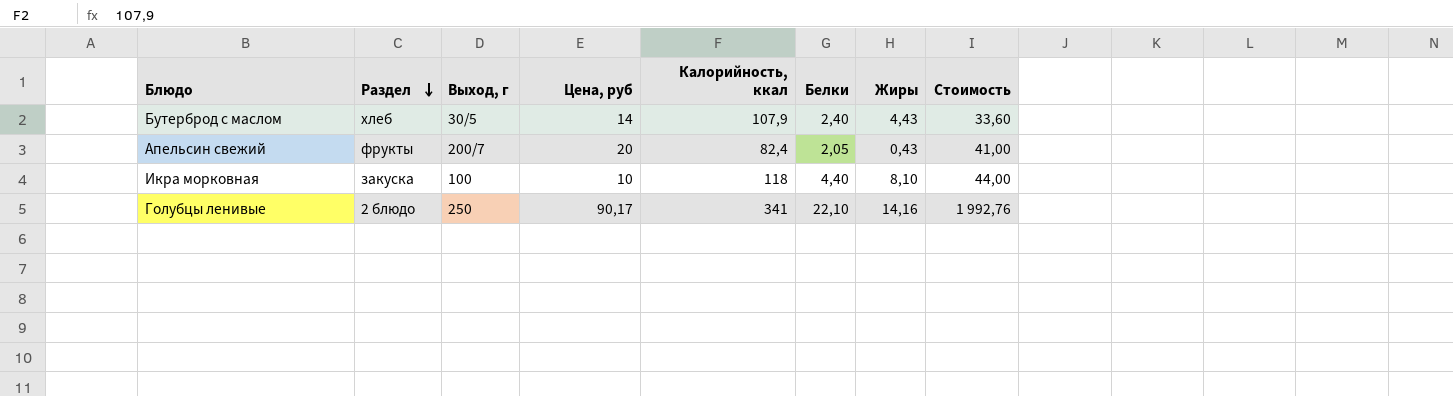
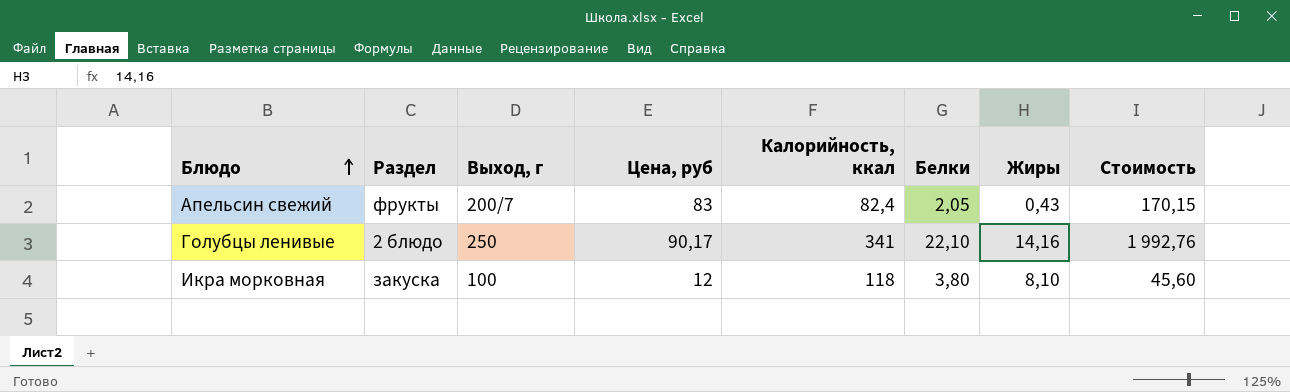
row order: Раздел descending -> Блюдо ascending
row Бутерброд с маслом: хлеб | 30/5 | 14 | 107,9 | 2,40 | 4,43 | 33,60 -> none
Апельсин свежий | Цена, руб: 20 -> 83
Апельсин свежий | Стоимость: 41,00 -> 170,15
Икра морковная | Цена, руб: 10 -> 12
Икра морковная | Белки: 4,40 -> 3,80
Икра морковная | Стоимость: 44,00 -> 45,60

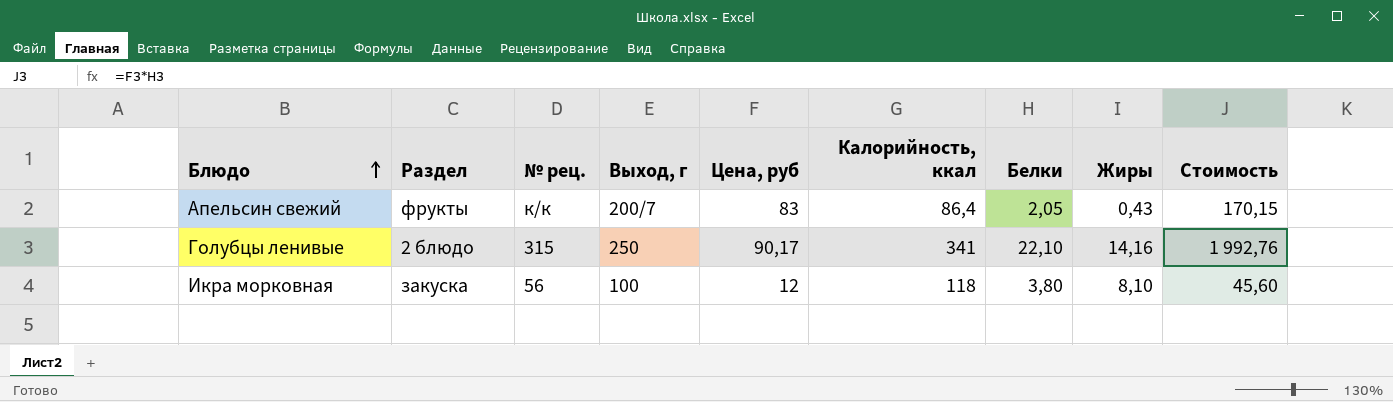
column № рец. | position: none -> 3
Апельсин свежий | Калорийность, ккал: 82,4 -> 86,4

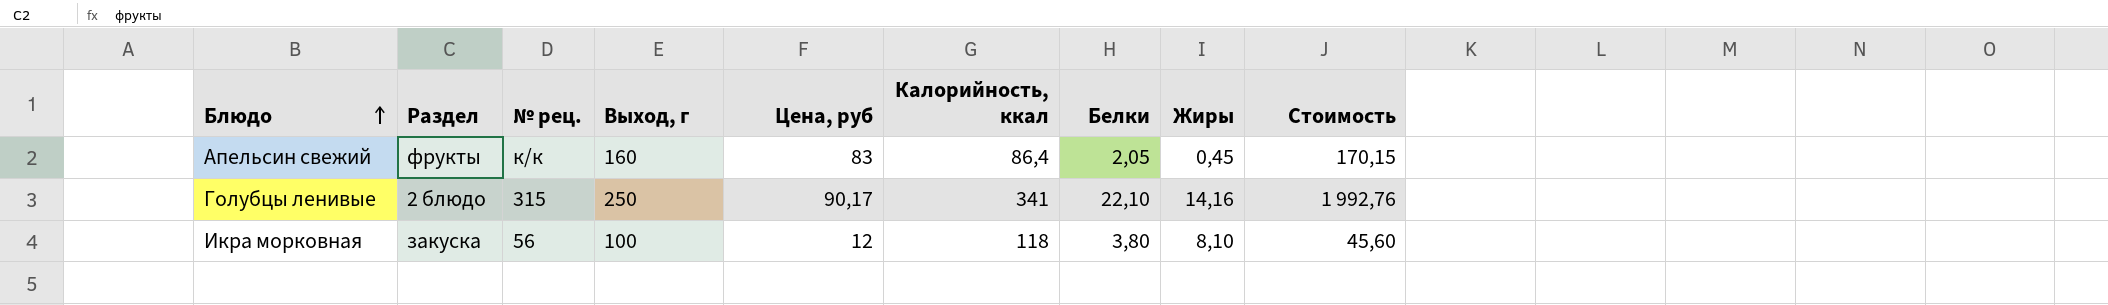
Апельсин свежий | Выход, г: 200/7 -> 160
Апельсин свежий | Жиры: 0,43 -> 0,45

